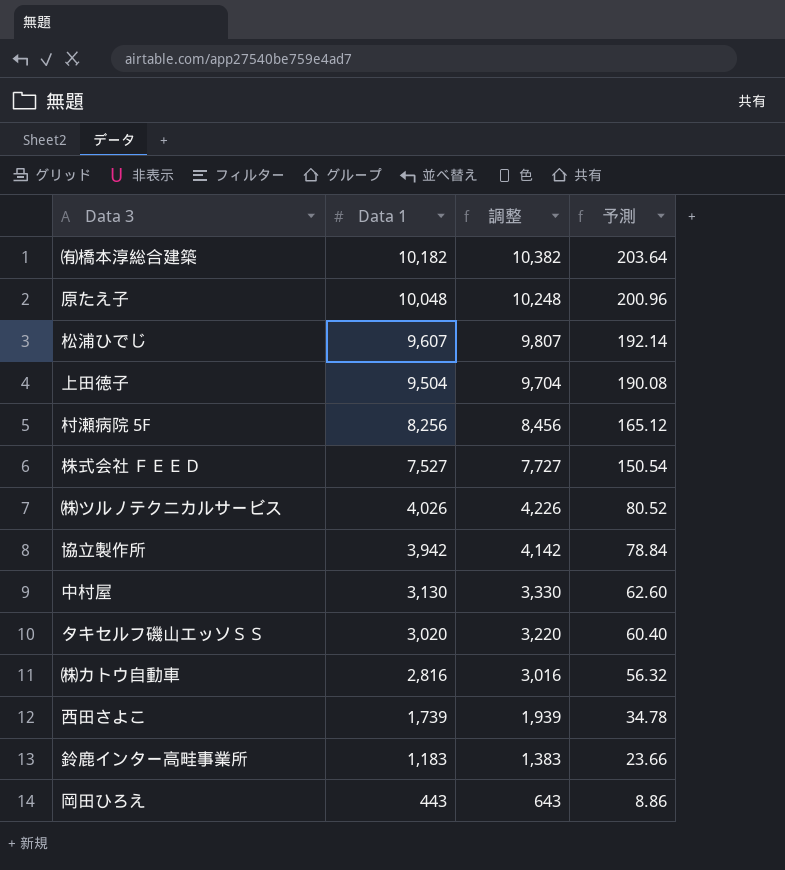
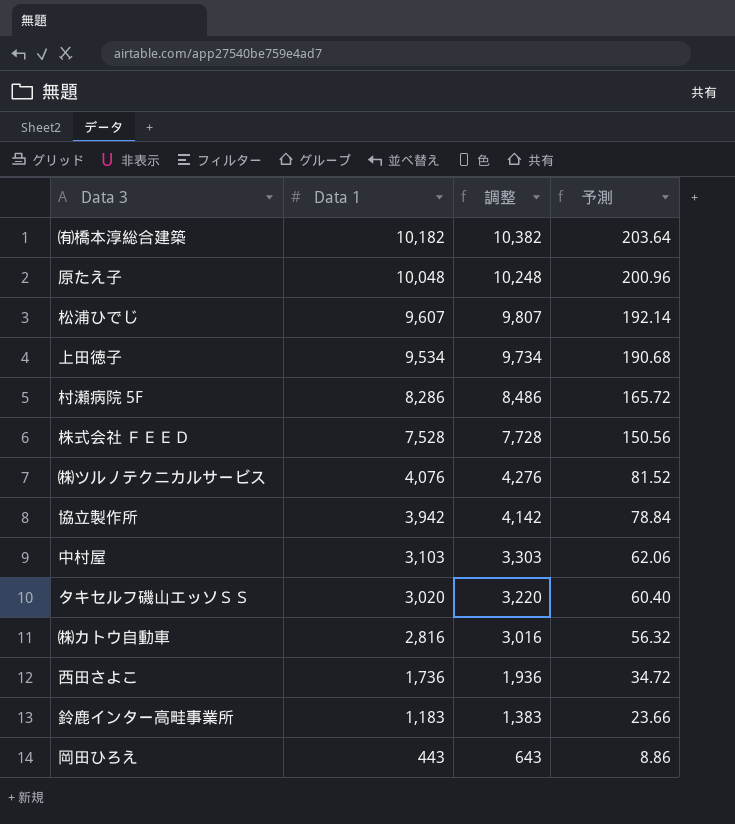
上田徳子 | Data 1: 9,504 -> 9,534
上田徳子 | 調整: 9,704 -> 9,734
上田徳子 | 予測: 190.08 -> 190.68
村瀬病院 5F | Data 1: 8,256 -> 8,286
村瀬病院 5F | 調整: 8,456 -> 8,486
村瀬病院 5F | 予測: 165.12 -> 165.72
株式会社 ＦＥＥＤ | Data 1: 7,527 -> 7,528
株式会社 ＦＥＥＤ | 調整: 7,727 -> 7,728
株式会社 ＦＥＥＤ | 予測: 150.54 -> 150.56
㈱ツルノテクニカルサービス | Data 1: 4,026 -> 4,076
㈱ツルノテクニカルサービス | 調整: 4,226 -> 4,276
㈱ツルノテクニカルサービス | 予測: 80.52 -> 81.52
中村屋 | Data 1: 3,130 -> 3,103
中村屋 | 調整: 3,330 -> 3,303
中村屋 | 予測: 62.60 -> 62.06
西田さよこ | Data 1: 1,739 -> 1,736
西田さよこ | 調整: 1,939 -> 1,936
西田さよこ | 予測: 34.78 -> 34.72

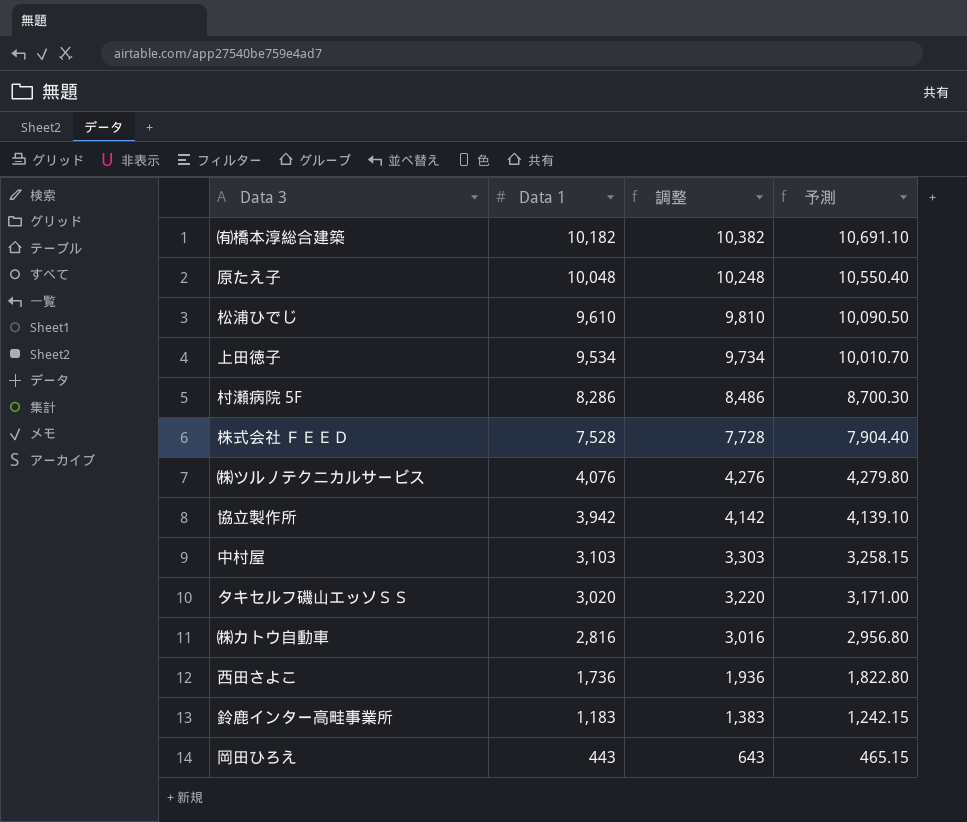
column 予測 | formula: [Data 1] * 0.02 -> [Data 1] * 1.05
松浦ひでじ | Data 1: 9,607 -> 9,610
松浦ひでじ | 調整: 9,807 -> 9,810

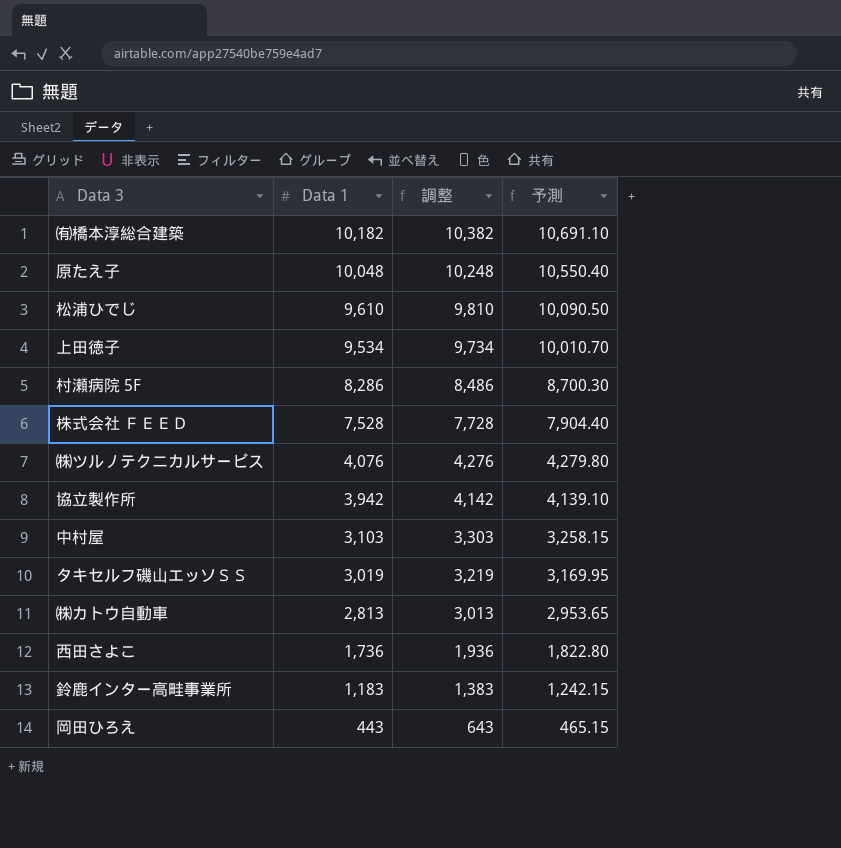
タキセルフ磯山エッソＳＳ | Data 1: 3,020 -> 3,019
タキセルフ磯山エッソＳＳ | 調整: 3,220 -> 3,219
タキセルフ磯山エッソＳＳ | 予測: 3,171.00 -> 3,169.95
㈱カトウ自動車 | Data 1: 2,816 -> 2,813
㈱カトウ自動車 | 調整: 3,016 -> 3,013
㈱カトウ自動車 | 予測: 2,956.80 -> 2,953.65

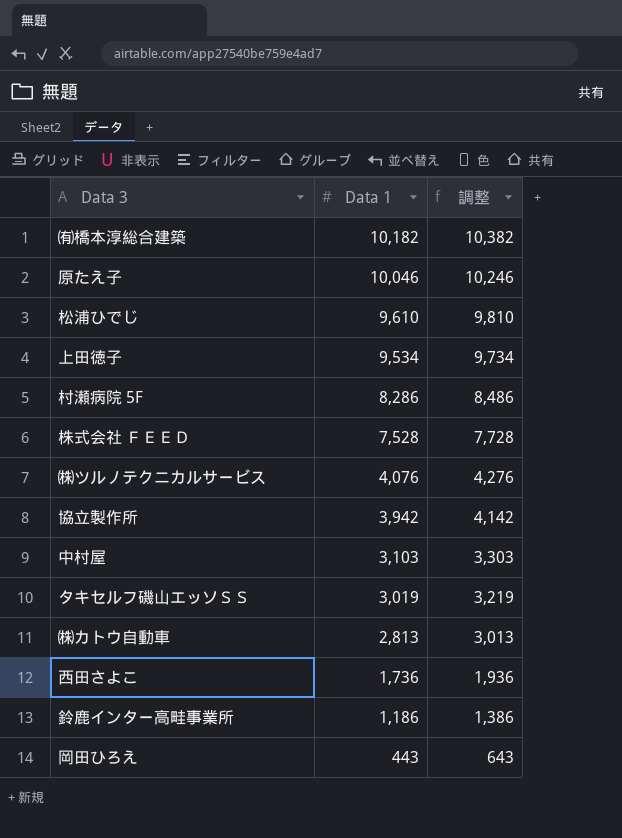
column 予測 | formula: [Data 1] * 1.05 -> none
原たえ子 | Data 1: 10,048 -> 10,046
原たえ子 | 調整: 10,248 -> 10,246
鈴鹿インター高畦事業所 | Data 1: 1,183 -> 1,186
鈴鹿インター高畦事業所 | 調整: 1,383 -> 1,386

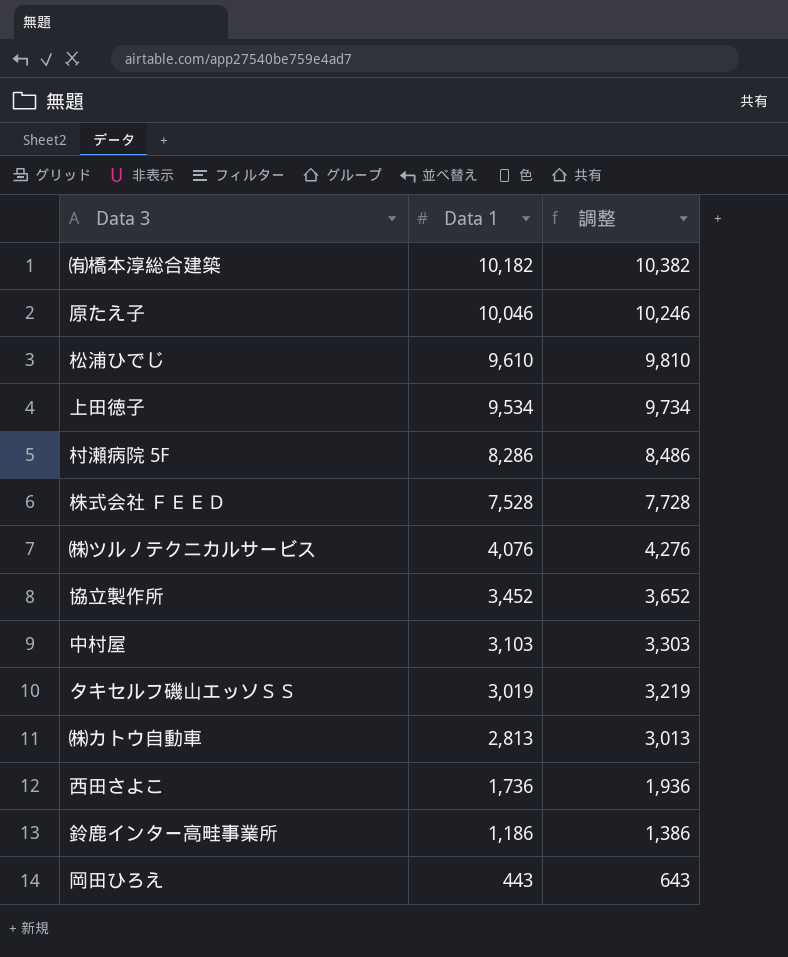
協立製作所 | Data 1: 3,942 -> 3,452
協立製作所 | 調整: 4,142 -> 3,652

